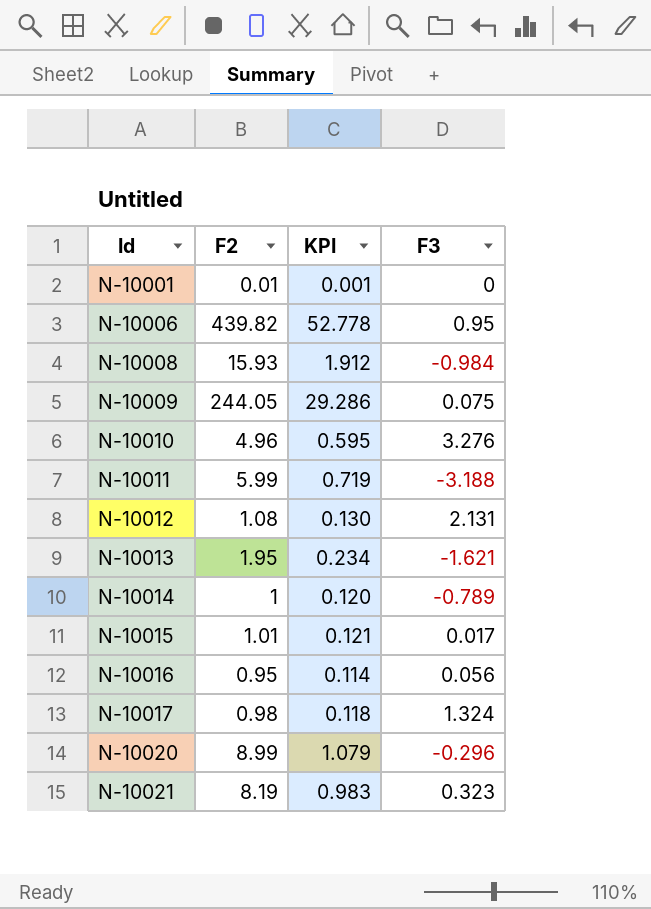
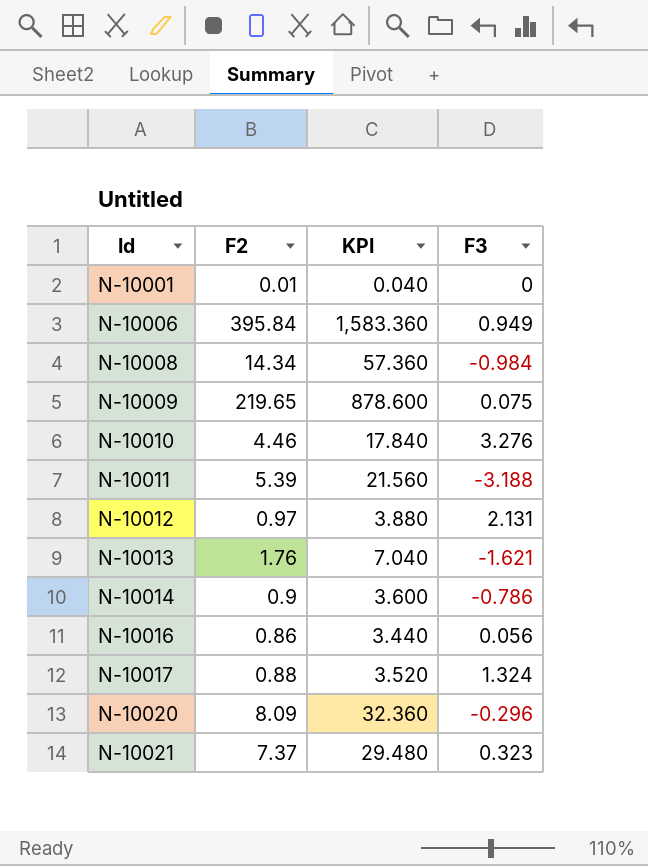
column KPI | formula: [F2] * 0.12 -> [F2] * 4
row N-10015: 1.01 | 0.121 | 0.017 -> none
N-10006 | F2: 439.82 -> 395.84
N-10006 | F3: 0.95 -> 0.949
N-10008 | F2: 15.93 -> 14.34
N-10009 | F2: 244.05 -> 219.65
N-10010 | F2: 4.96 -> 4.46
N-10011 | F2: 5.99 -> 5.39
N-10012 | F2: 1.08 -> 0.97
N-10013 | F2: 1.95 -> 1.76
N-10014 | F2: 1 -> 0.9
N-10014 | F3: -0.789 -> -0.786
N-10016 | F2: 0.95 -> 0.86
N-10017 | F2: 0.98 -> 0.88
N-10020 | F2: 8.99 -> 8.09
N-10021 | F2: 8.19 -> 7.37

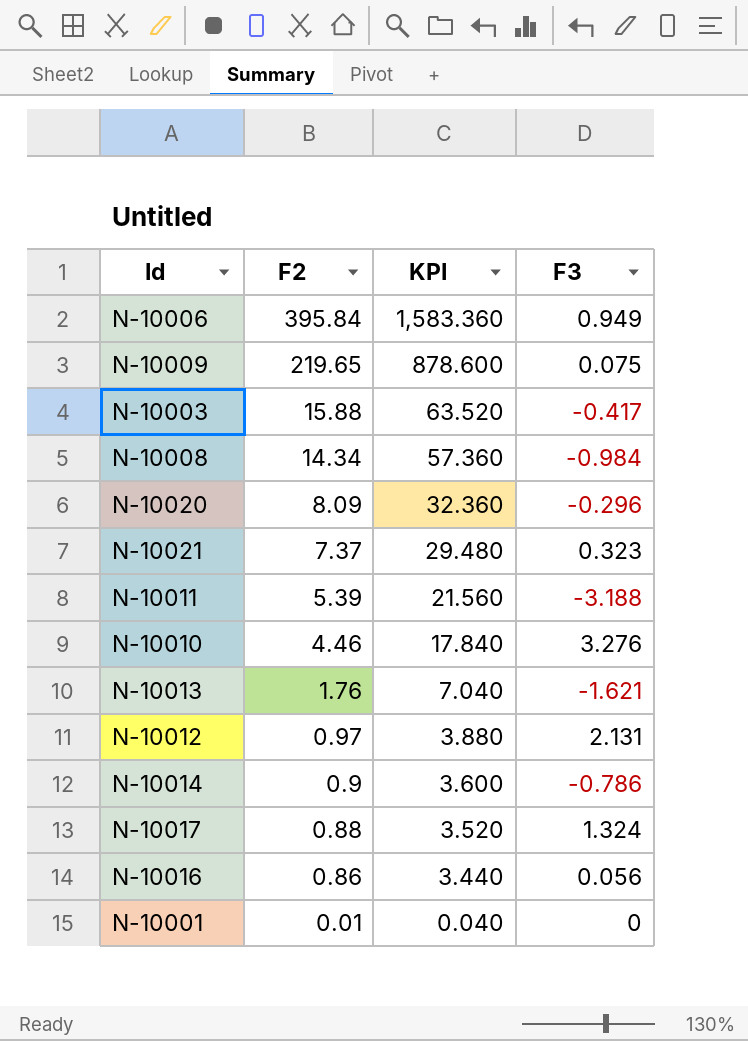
row order: Id ascending -> F2 descending
row N-10003: none -> 15.88 | 63.520 | -0.417

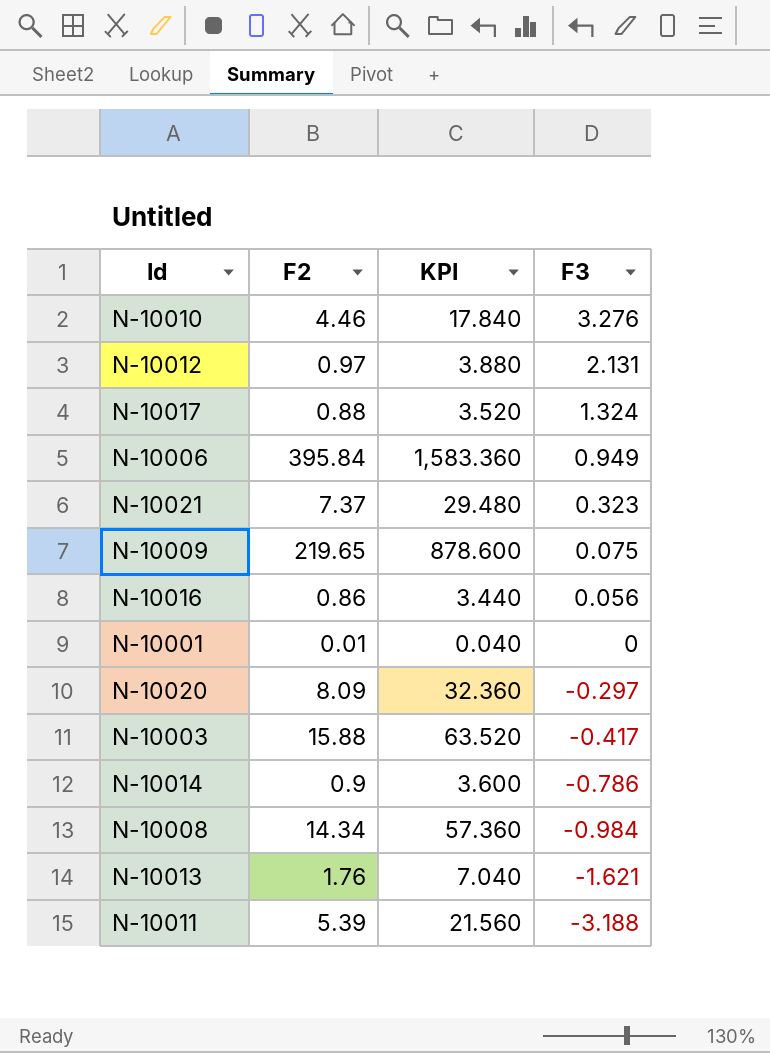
row order: F2 descending -> F3 descending
N-10020 | F3: -0.296 -> -0.297

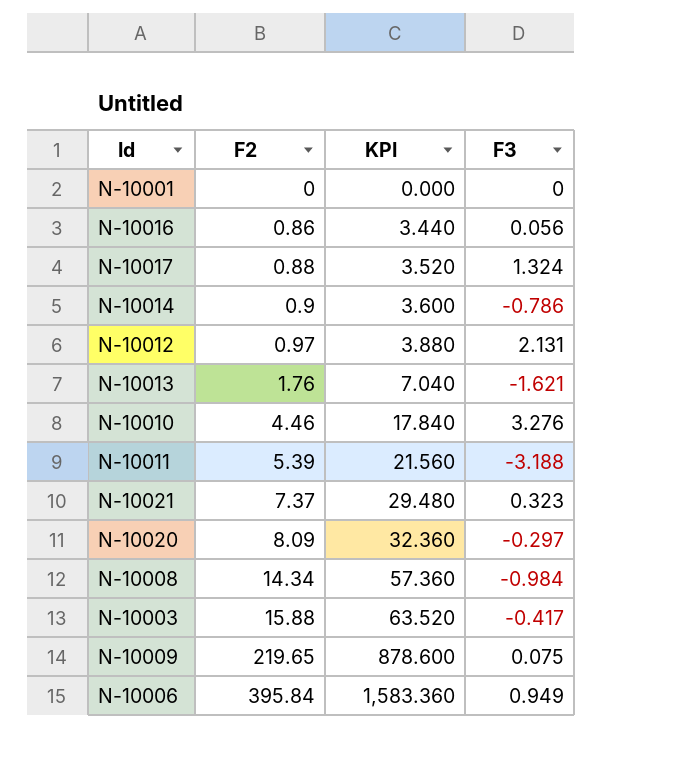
row order: F3 descending -> F2 ascending
N-10001 | F2: 0.01 -> 0
N-10001 | KPI: 0.040 -> 0.000

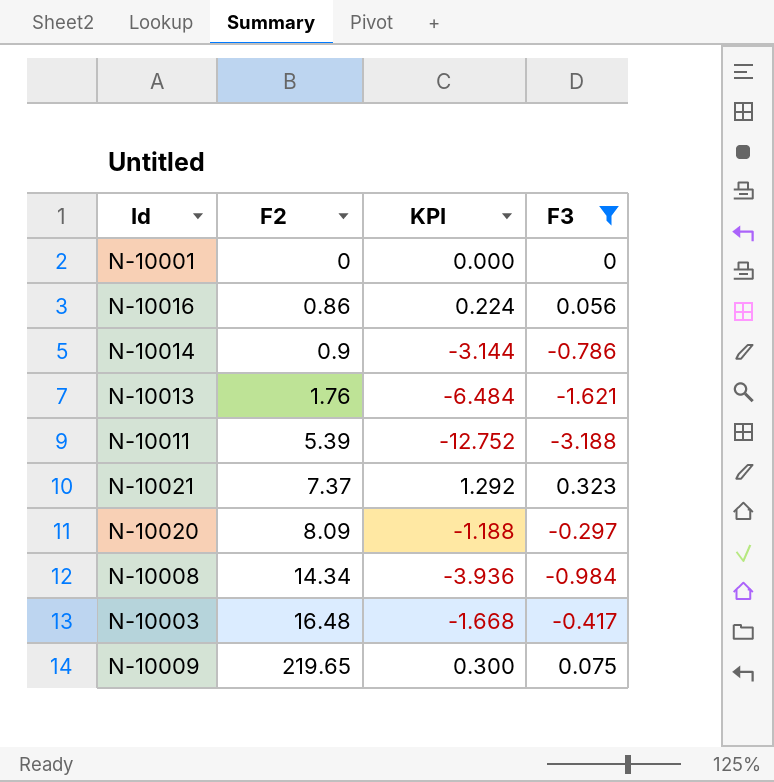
filter: none -> F3 <= 0.323
column KPI | formula: [F2] * 4 -> [F3] * 4
N-10003 | F2: 15.88 -> 16.48

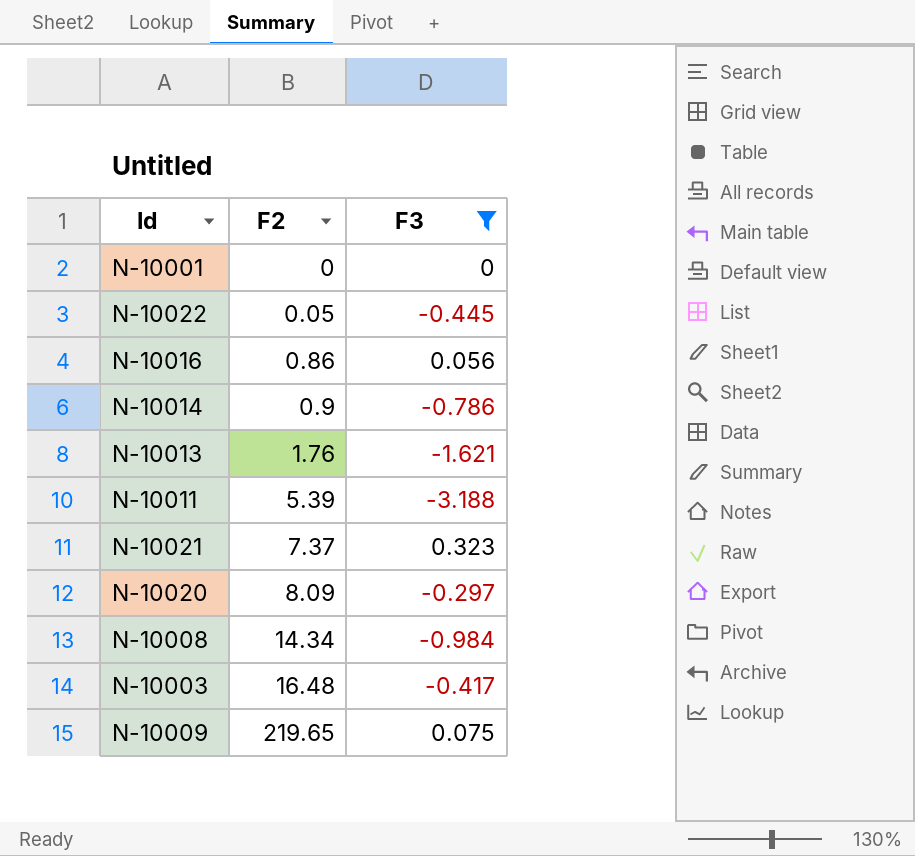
column KPI | formula: [F3] * 4 -> none
row N-10022: none -> 0.05 | -0.445

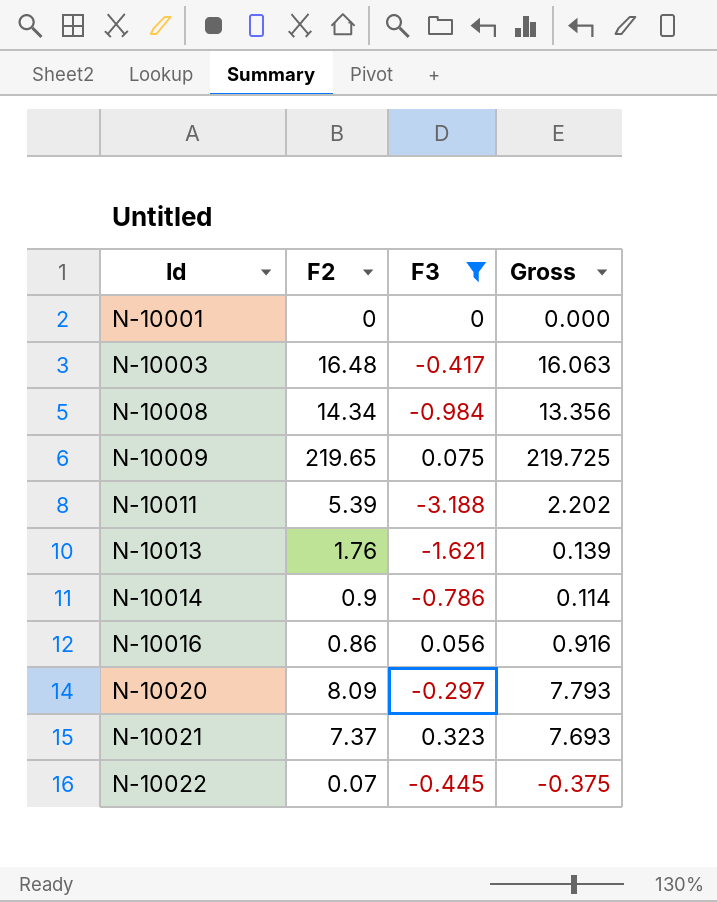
row order: F2 ascending -> Id ascending
column Gross | formula: none -> [F2] + [F3]
N-10022 | F2: 0.05 -> 0.07

